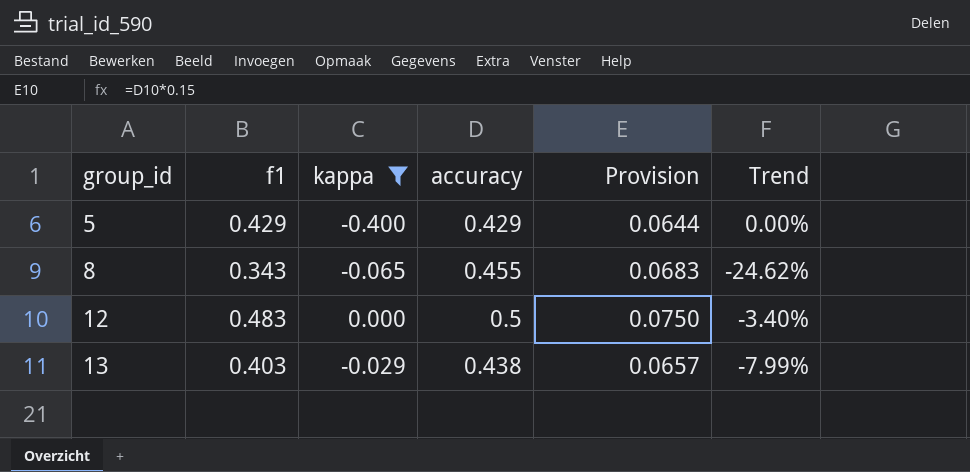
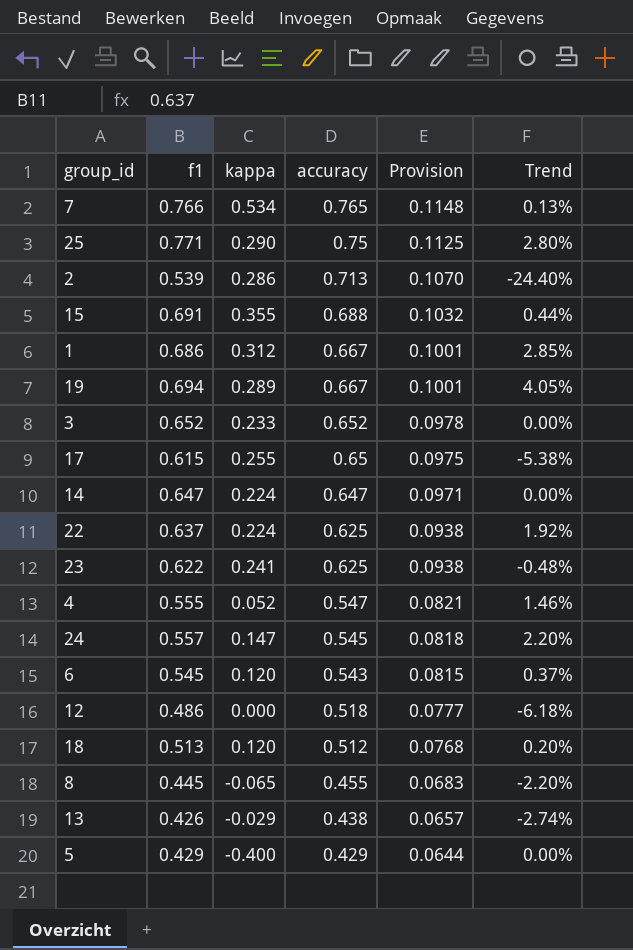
filter: kappa <= 0.000 -> none
row order: group_id ascending -> accuracy descending
12 | f1: 0.483 -> 0.486
12 | accuracy: 0.5 -> 0.518
12 | Provision: 0.0750 -> 0.0777
12 | Trend: -3.40% -> -6.18%
8 | f1: 0.343 -> 0.445
8 | Trend: -24.62% -> -2.20%
13 | f1: 0.403 -> 0.426
13 | Trend: -7.99% -> -2.74%

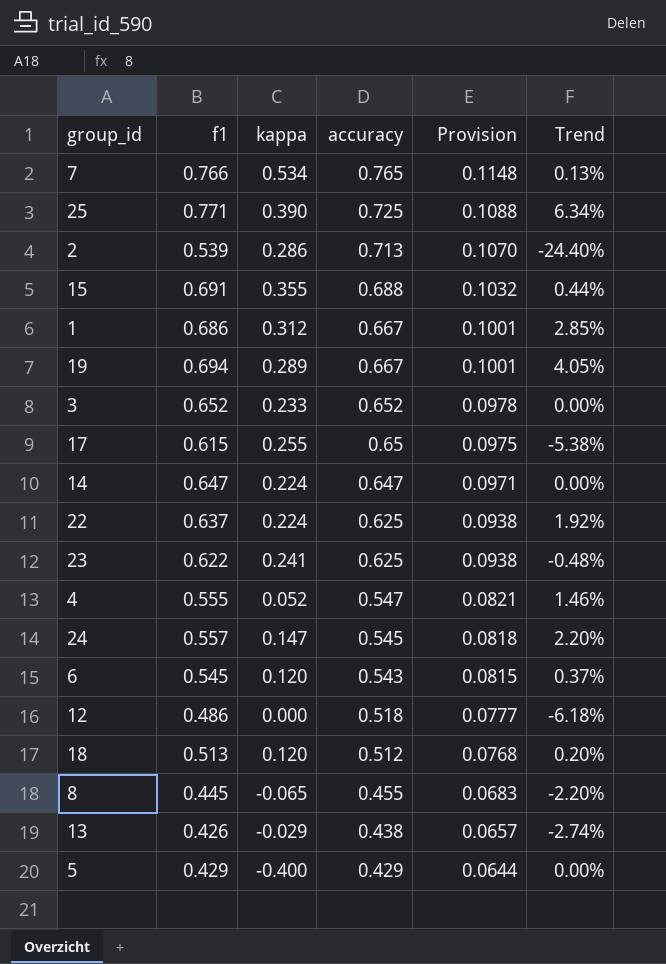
25 | kappa: 0.290 -> 0.390
25 | accuracy: 0.75 -> 0.725
25 | Provision: 0.1125 -> 0.1088
25 | Trend: 2.80% -> 6.34%

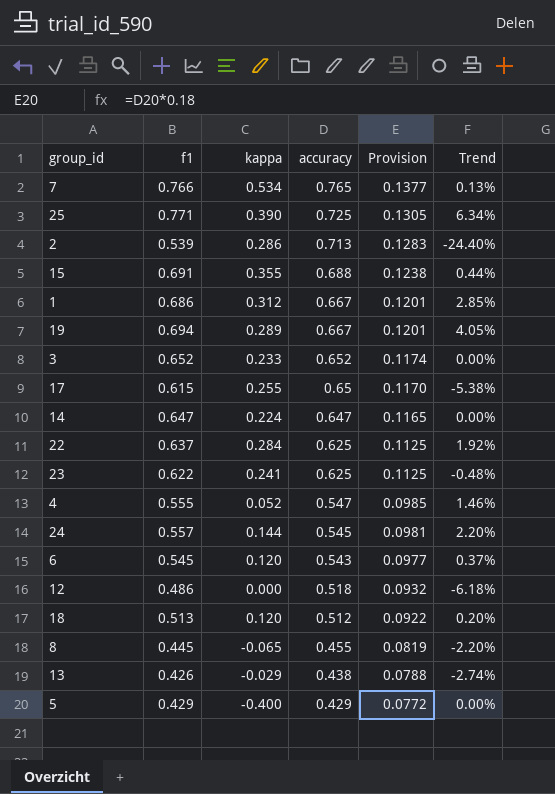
column Provision | formula: [accuracy] * 0.15 -> [accuracy] * 0.18
22 | kappa: 0.224 -> 0.284
24 | kappa: 0.147 -> 0.144

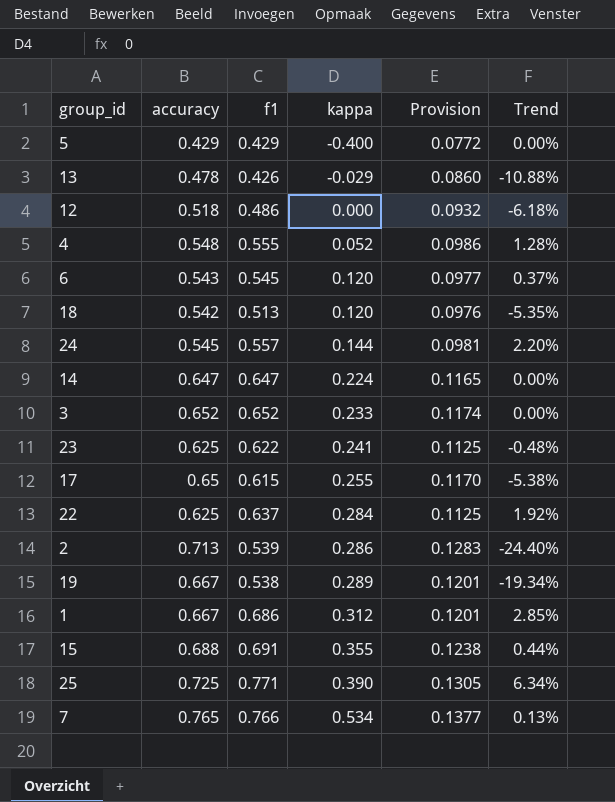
row order: accuracy descending -> kappa ascending
column accuracy | position: 4 -> 2
row 8: 0.445 | -0.065 | 0.455 | 0.0819 | -2.20% -> none
13 | accuracy: 0.438 -> 0.478
13 | Provision: 0.0788 -> 0.0860
13 | Trend: -2.74% -> -10.88%
4 | accuracy: 0.547 -> 0.548
4 | Provision: 0.0985 -> 0.0986
4 | Trend: 1.46% -> 1.28%
18 | accuracy: 0.512 -> 0.542
18 | Provision: 0.0922 -> 0.0976
18 | Trend: 0.20% -> -5.35%
19 | f1: 0.694 -> 0.538
19 | Trend: 4.05% -> -19.34%

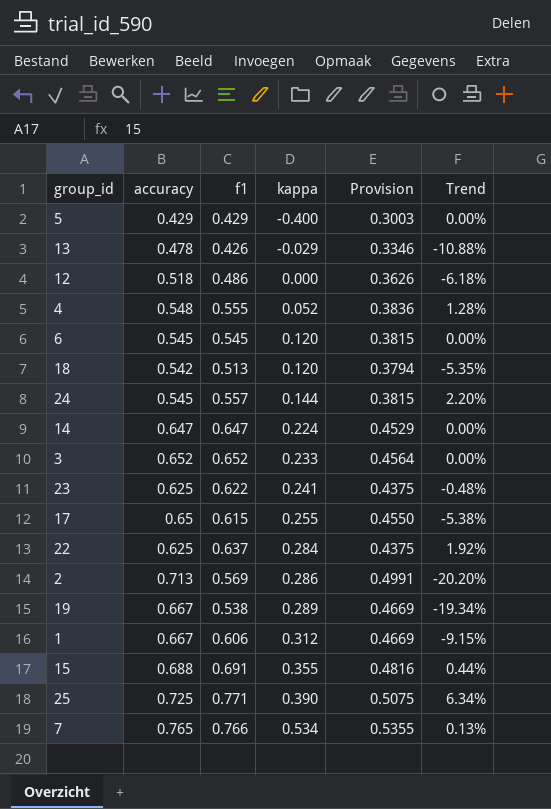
column Provision | formula: [accuracy] * 0.18 -> [accuracy] * 0.7
6 | accuracy: 0.543 -> 0.545
6 | Trend: 0.37% -> 0.00%
2 | f1: 0.539 -> 0.569
2 | Trend: -24.40% -> -20.20%
1 | f1: 0.686 -> 0.606
1 | Trend: 2.85% -> -9.15%

